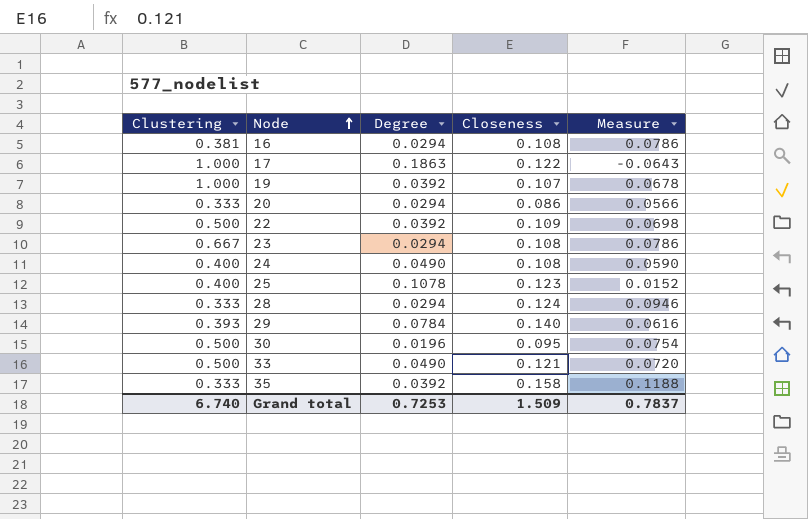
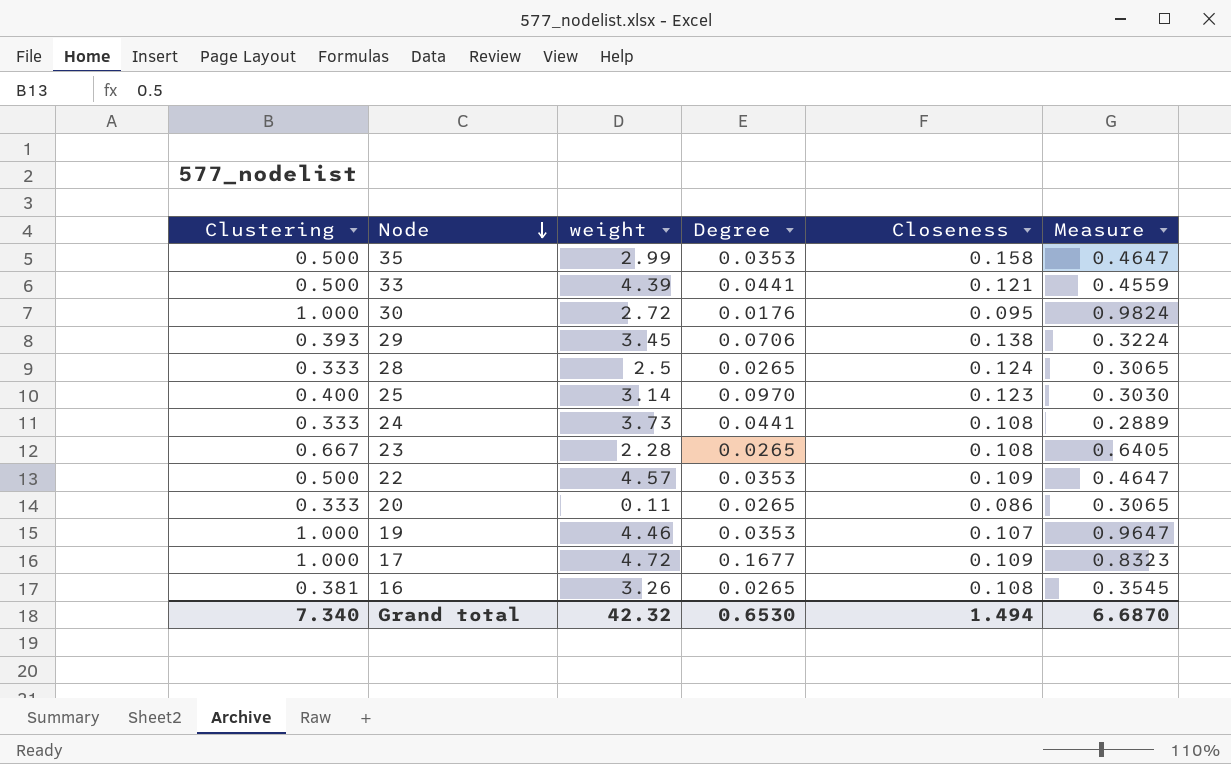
row order: Node ascending -> Node descending
column weight | position: none -> 3
column Measure | formula: [Closeness] - [Degree] -> [Clustering] - [Degree]
35 | Clustering: 0.333 -> 0.500
35 | Degree: 0.0392 -> 0.0353
33 | Degree: 0.0490 -> 0.0441
30 | Clustering: 0.500 -> 1.000
30 | Degree: 0.0196 -> 0.0176
29 | Degree: 0.0784 -> 0.0706
29 | Closeness: 0.140 -> 0.138
28 | Degree: 0.0294 -> 0.0265
25 | Degree: 0.1078 -> 0.0970
24 | Clustering: 0.400 -> 0.333
24 | Degree: 0.0490 -> 0.0441
23 | Degree: 0.0294 -> 0.0265
22 | Degree: 0.0392 -> 0.0353
20 | Degree: 0.0294 -> 0.0265
19 | Degree: 0.0392 -> 0.0353
17 | Degree: 0.1863 -> 0.1677
17 | Closeness: 0.122 -> 0.109
16 | Degree: 0.0294 -> 0.0265
Grand total | Clustering: 6.740 -> 7.340
Grand total | Degree: 0.7253 -> 0.6530
Grand total | Closeness: 1.509 -> 1.494
Grand total | Measure: 0.7837 -> 6.6870

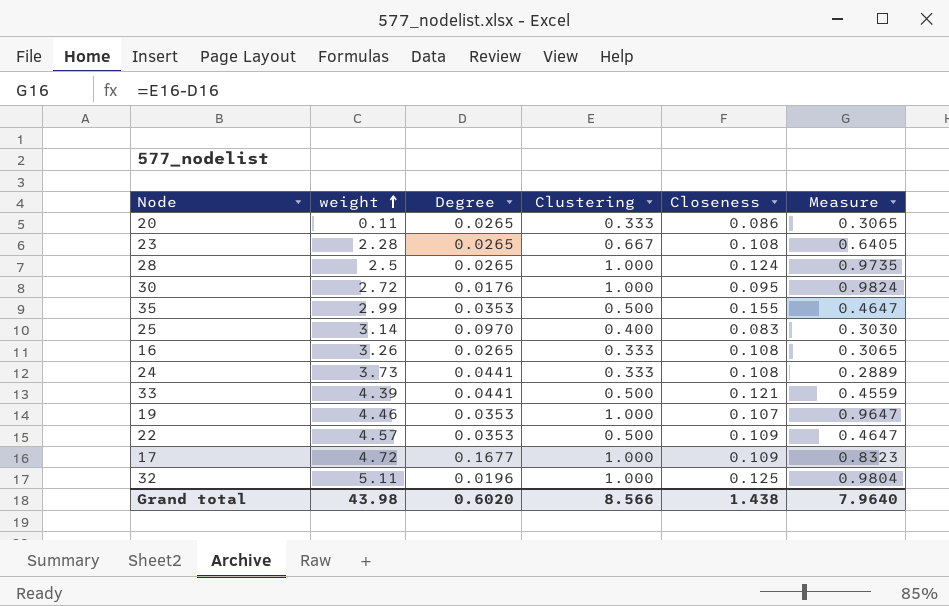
row order: Node descending -> weight ascending
column Clustering | position: 1 -> 4
row 29: 0.393 | 3.45 | 0.0706 | 0.138 | 0.3224 -> none
28 | Clustering: 0.333 -> 1.000
28 | Measure: 0.3065 -> 0.9735
35 | Closeness: 0.158 -> 0.155
25 | Closeness: 0.123 -> 0.083
16 | Clustering: 0.381 -> 0.333
16 | Measure: 0.3545 -> 0.3065
row 32: none -> 5.11 | 0.0196 | 1.000 | 0.125 | 0.9804
Grand total | weight: 42.32 -> 43.98
Grand total | Degree: 0.6530 -> 0.6020
Grand total | Clustering: 7.340 -> 8.566
Grand total | Closeness: 1.494 -> 1.438
Grand total | Measure: 6.6870 -> 7.9640

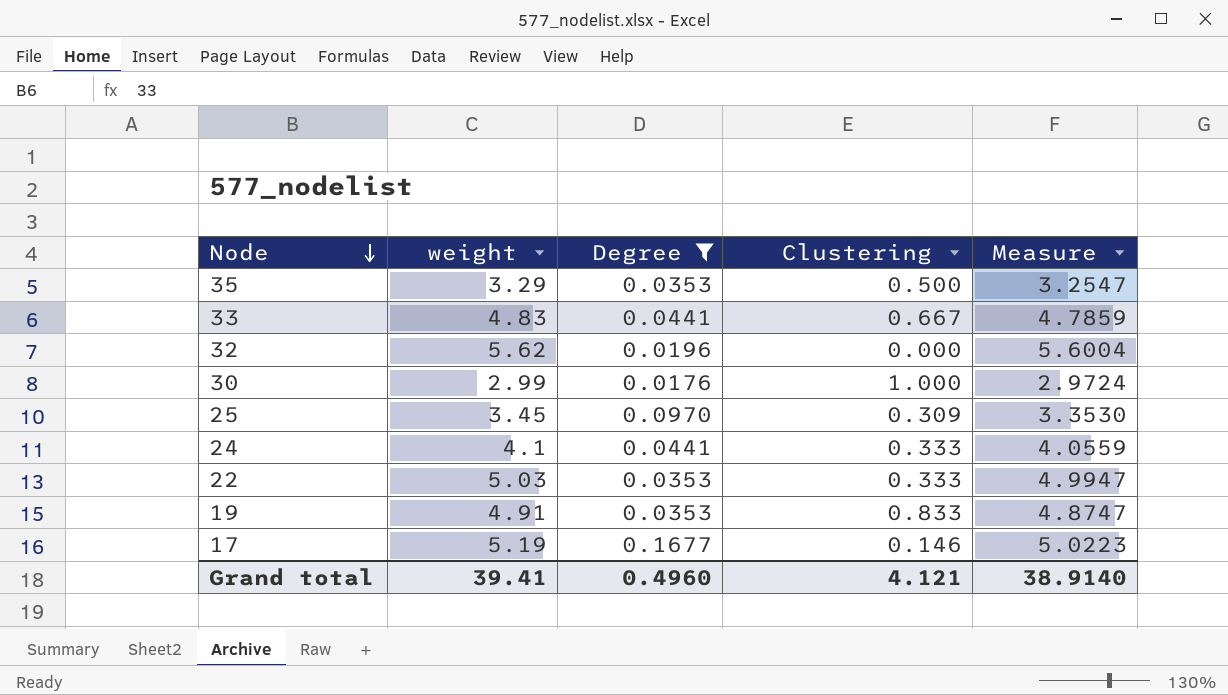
filter: none -> Degree != 0.0265
row order: weight ascending -> Node descending
column Closeness | position: 5 -> none
column Measure | formula: [Clustering] - [Degree] -> [weight] - [Degree]
35 | weight: 2.99 -> 3.29
33 | weight: 4.39 -> 4.83
33 | Clustering: 0.500 -> 0.667
32 | weight: 5.11 -> 5.62
32 | Clustering: 1.000 -> 0.000
30 | weight: 2.72 -> 2.99
25 | weight: 3.14 -> 3.45
25 | Clustering: 0.400 -> 0.309
24 | weight: 3.73 -> 4.1
22 | weight: 4.57 -> 5.03
22 | Clustering: 0.500 -> 0.333
19 | weight: 4.46 -> 4.91
19 | Clustering: 1.000 -> 0.833
17 | weight: 4.72 -> 5.19
17 | Clustering: 1.000 -> 0.146
Grand total | weight: 43.98 -> 39.41
Grand total | Degree: 0.6020 -> 0.4960
Grand total | Clustering: 8.566 -> 4.121
Grand total | Measure: 7.9640 -> 38.9140

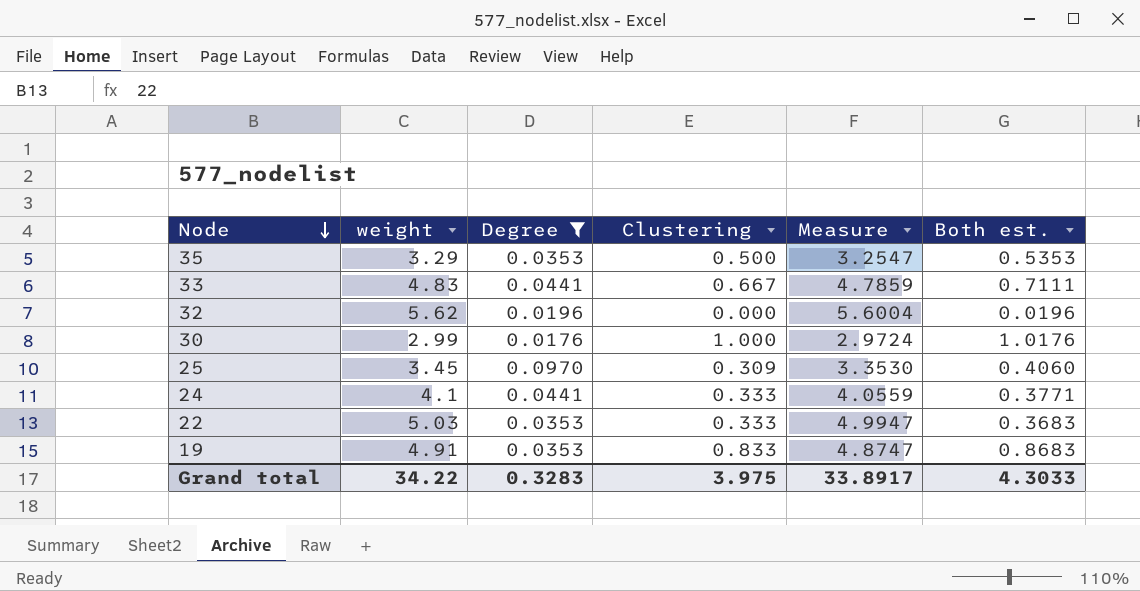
column Both est. | formula: none -> [Degree] + [Clustering]
row 17: 5.19 | 0.1677 | 0.146 | 5.0223 -> none
Grand total | weight: 39.41 -> 34.22
Grand total | Degree: 0.4960 -> 0.3283
Grand total | Clustering: 4.121 -> 3.975
Grand total | Measure: 38.9140 -> 33.8917

